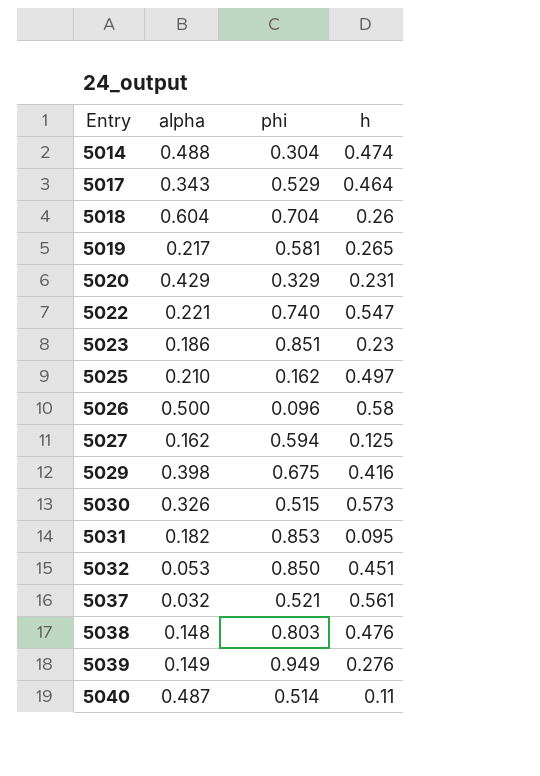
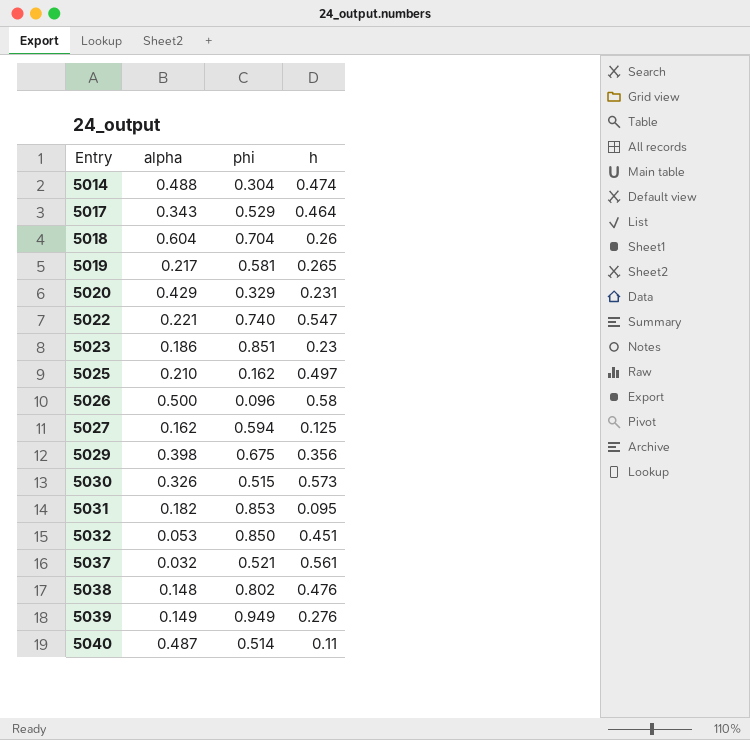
5029 | h: 0.416 -> 0.356
5038 | phi: 0.803 -> 0.802

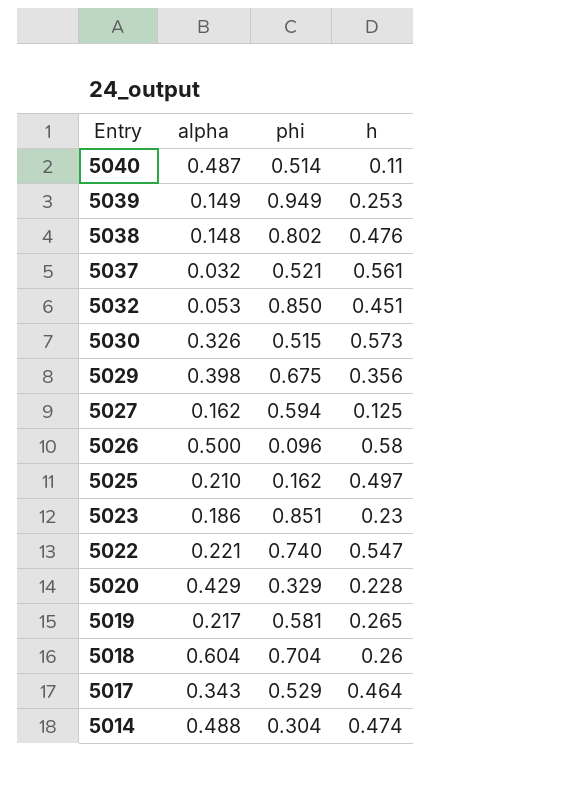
row order: Entry ascending -> Entry descending
row 5031: 0.182 | 0.853 | 0.095 -> none
5039 | h: 0.276 -> 0.253
5020 | h: 0.231 -> 0.228

